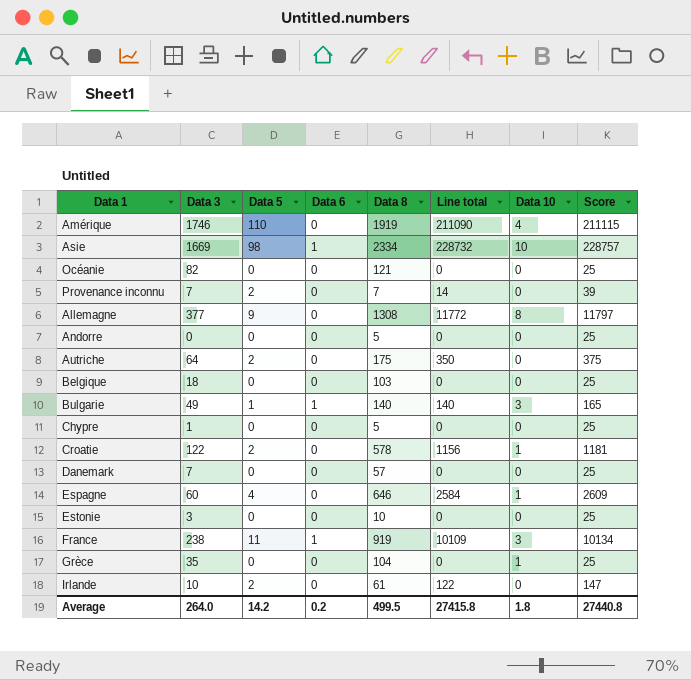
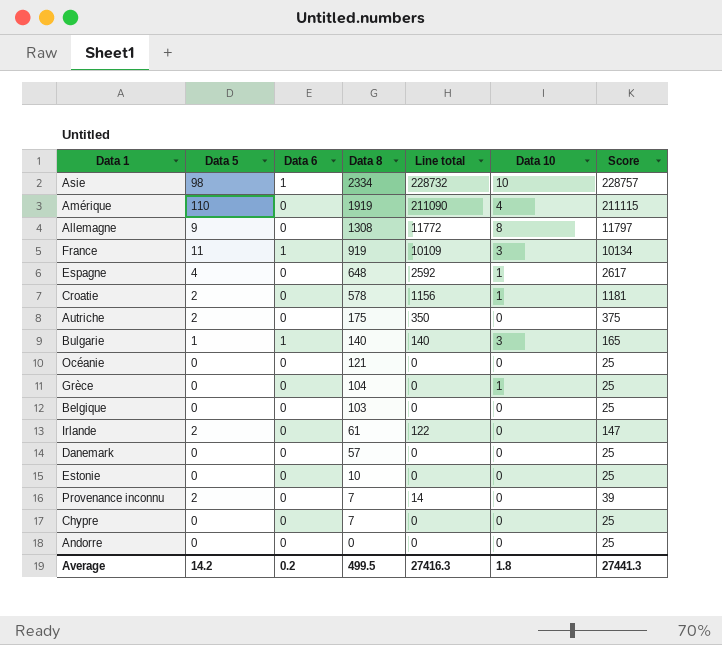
row order: none -> Data 8 descending
column Data 3 | position: 2 -> none
Espagne | Data 8: 646 -> 648
Espagne | Line total: 2584 -> 2592
Espagne | Score: 2609 -> 2617
Chypre | Data 8: 5 -> 7
Andorre | Data 8: 5 -> 0
Average | Line total: 27415.8 -> 27416.3
Average | Score: 27440.8 -> 27441.3

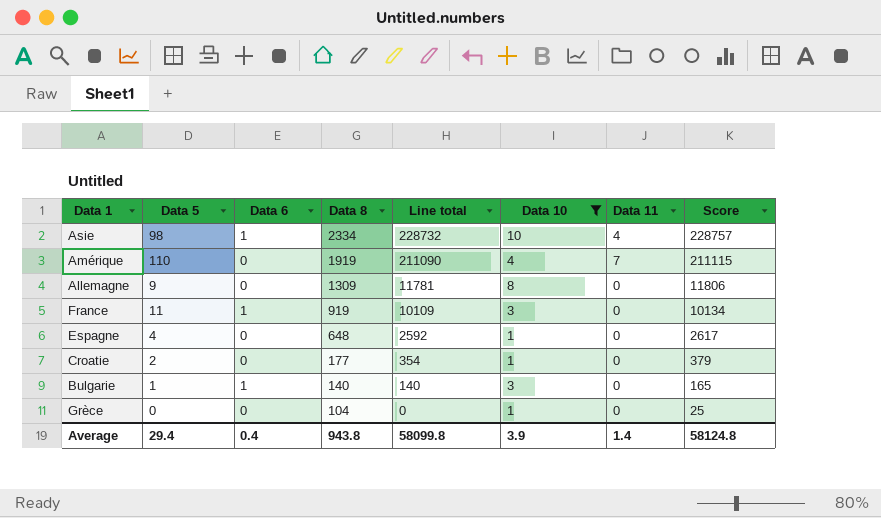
filter: none -> Data 10 != 0
column Data 11 | position: none -> 7
Allemagne | Data 8: 1308 -> 1309
Allemagne | Line total: 11772 -> 11781
Allemagne | Score: 11797 -> 11806
Croatie | Data 8: 578 -> 177
Croatie | Line total: 1156 -> 354
Croatie | Score: 1181 -> 379
Average | Data 5: 14.2 -> 29.4
Average | Data 6: 0.2 -> 0.4
Average | Data 8: 499.5 -> 943.8
Average | Line total: 27416.3 -> 58099.8
Average | Data 10: 1.8 -> 3.9
Average | Score: 27441.3 -> 58124.8

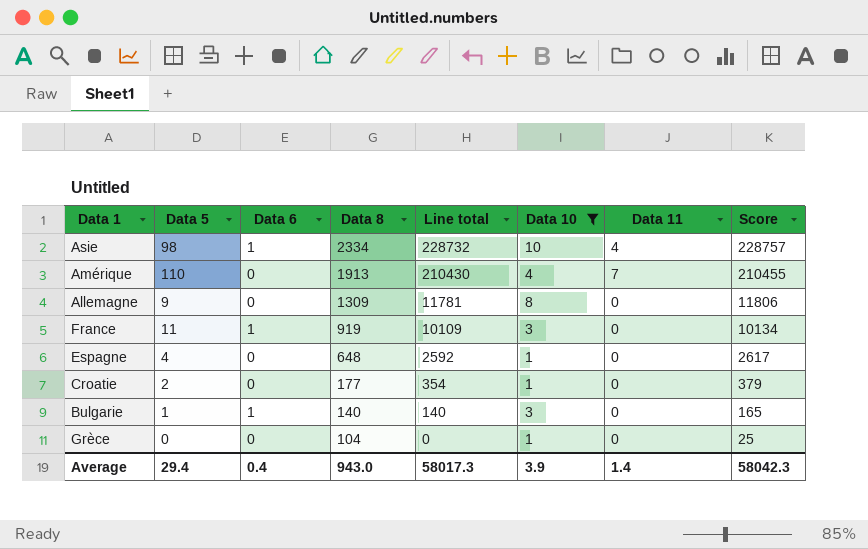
Amérique | Data 8: 1919 -> 1913
Amérique | Line total: 211090 -> 210430
Amérique | Score: 211115 -> 210455
Average | Data 8: 943.8 -> 943.0
Average | Line total: 58099.8 -> 58017.3
Average | Score: 58124.8 -> 58042.3

